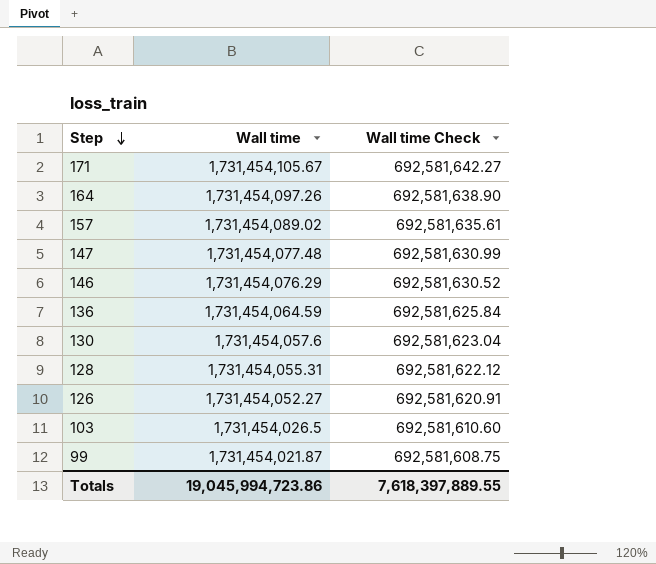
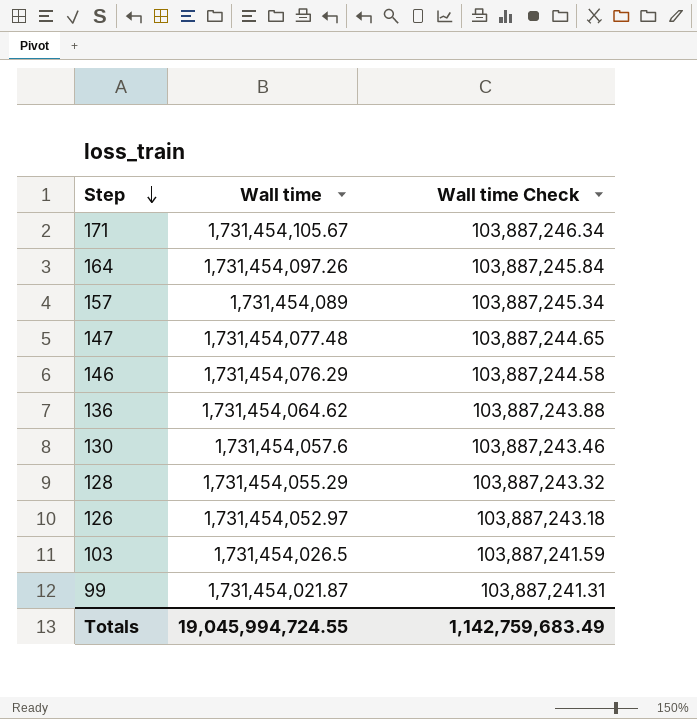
column Wall time Check | formula: [Wall time] * 0.4 -> [Wall time] * 0.06
157 | Wall time: 1,731,454,089.02 -> 1,731,454,089
136 | Wall time: 1,731,454,064.59 -> 1,731,454,064.62
128 | Wall time: 1,731,454,055.31 -> 1,731,454,055.29
126 | Wall time: 1,731,454,052.27 -> 1,731,454,052.97
Totals | Wall time: 19,045,994,723.86 -> 19,045,994,724.55
Totals | Wall time Check: 7,618,397,889.55 -> 1,142,759,683.49

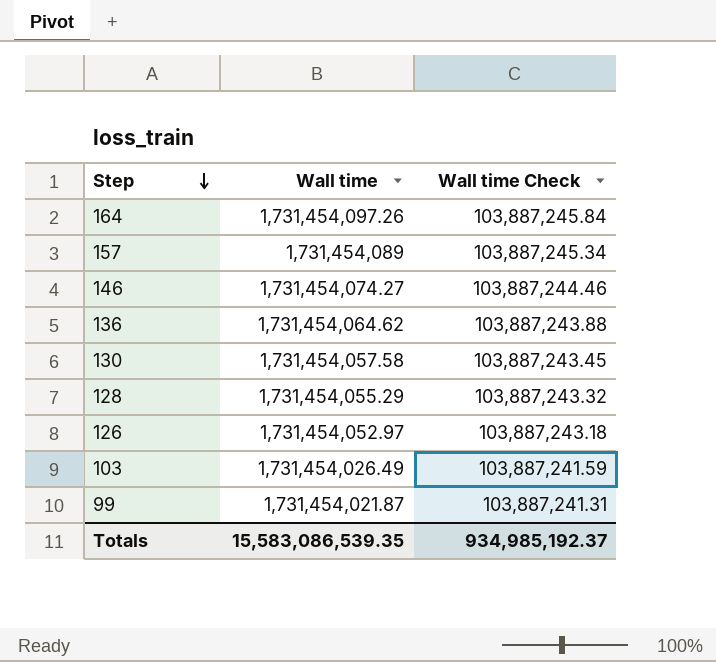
row 171: 1,731,454,105.67 | 103,887,246.34 -> none
row 147: 1,731,454,077.48 | 103,887,244.65 -> none
146 | Wall time: 1,731,454,076.29 -> 1,731,454,074.27
146 | Wall time Check: 103,887,244.58 -> 103,887,244.46
130 | Wall time: 1,731,454,057.6 -> 1,731,454,057.58
130 | Wall time Check: 103,887,243.46 -> 103,887,243.45
103 | Wall time: 1,731,454,026.5 -> 1,731,454,026.49
Totals | Wall time: 19,045,994,724.55 -> 15,583,086,539.35
Totals | Wall time Check: 1,142,759,683.49 -> 934,985,192.37

